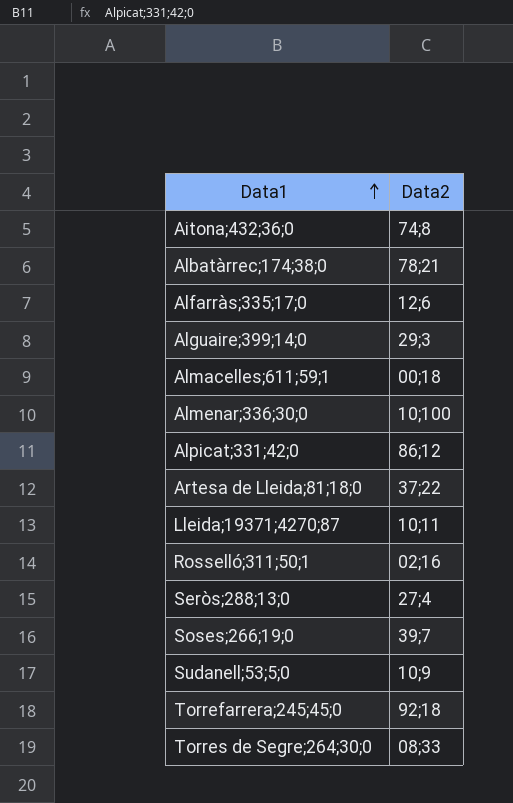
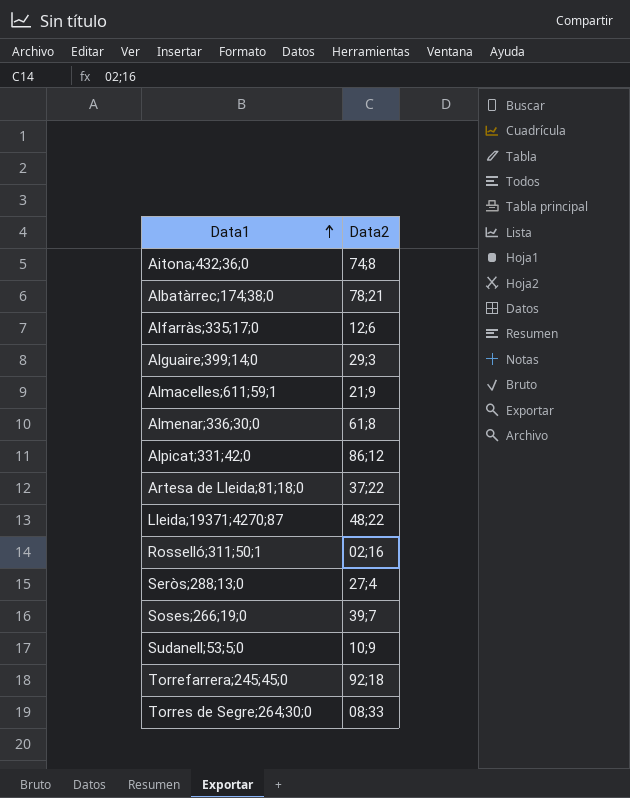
Almacelles;611;59;1 | Data2: 00;18 -> 21;9
Almenar;336;30;0 | Data2: 10;100 -> 61;8
Lleida;19371;4270;87 | Data2: 10;11 -> 48;22

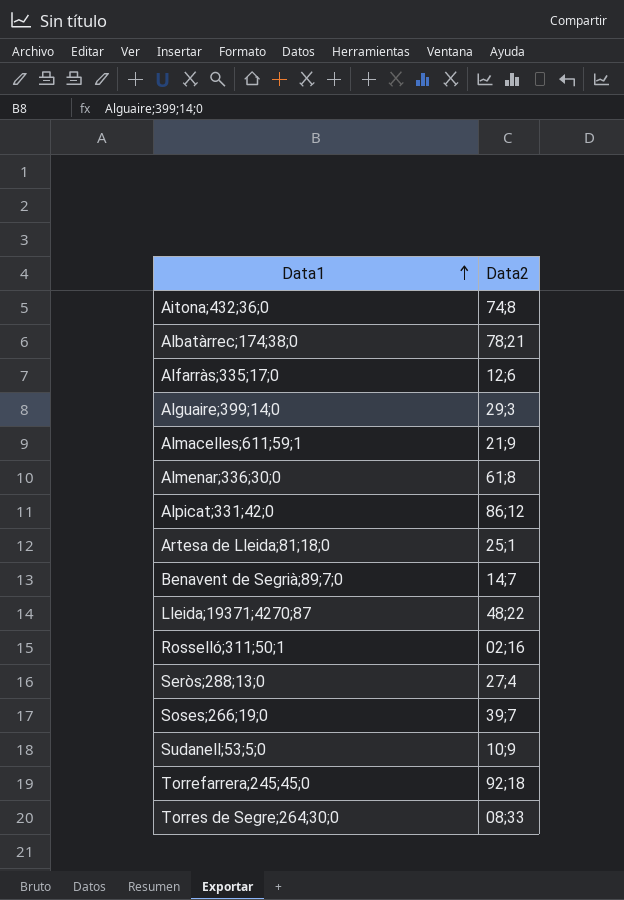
Artesa de Lleida;81;18;0 | Data2: 37;22 -> 25;1
row Benavent de Segrià;89;7;0: none -> 14;7

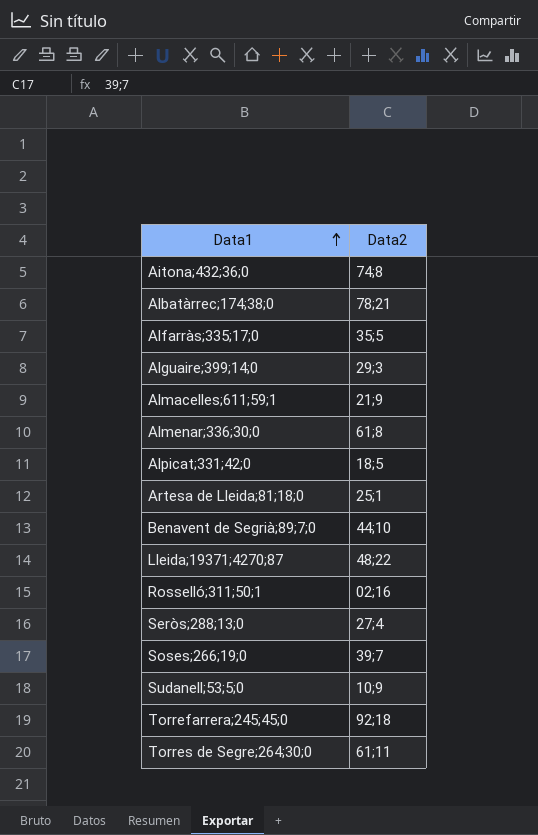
Alfarràs;335;17;0 | Data2: 12;6 -> 35;5
Alpicat;331;42;0 | Data2: 86;12 -> 18;5
Benavent de Segrià;89;7;0 | Data2: 14;7 -> 44;10
Torres de Segre;264;30;0 | Data2: 08;33 -> 61;11

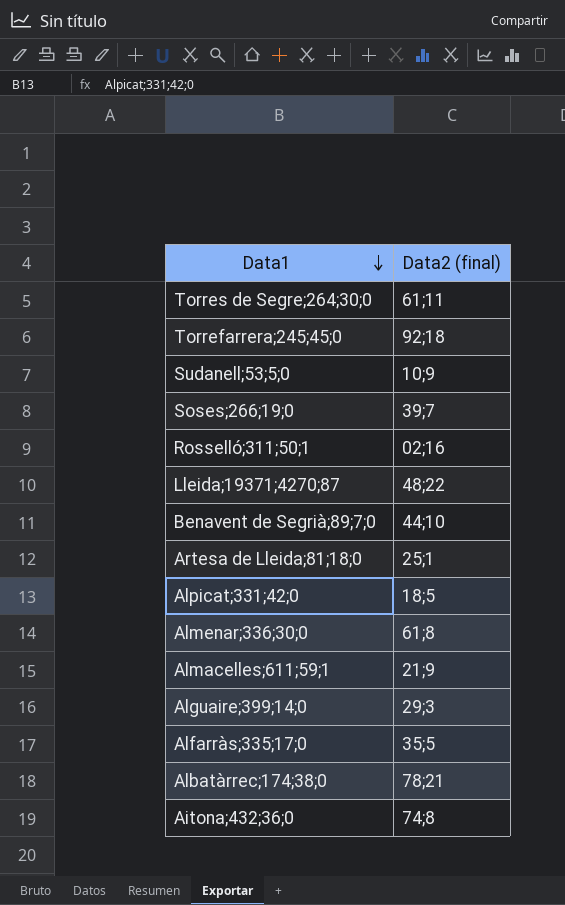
row order: Data1 ascending -> Data1 descending
column name: Data2 -> Data2 (final)
row Seròs;288;13;0: 27;4 -> none

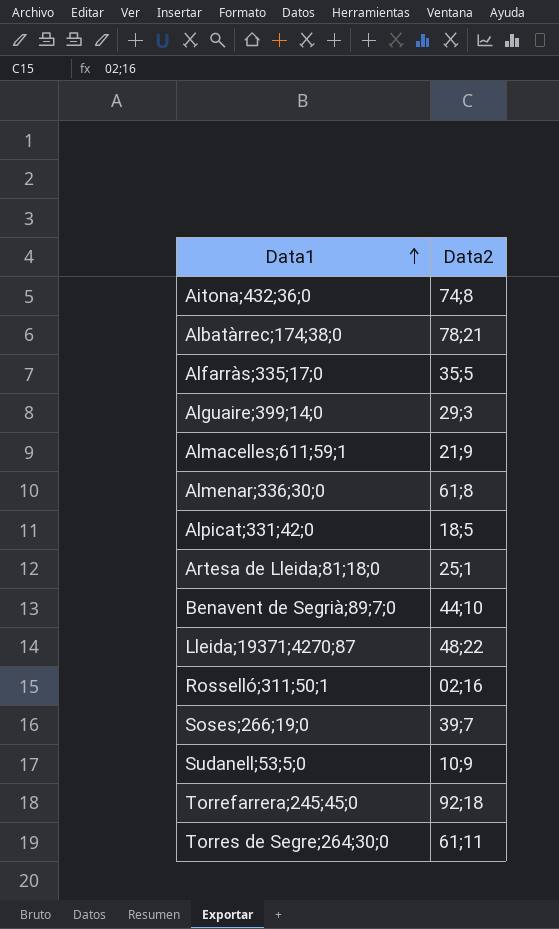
row order: Data1 descending -> Data1 ascending
column name: Data2 (final) -> Data2

